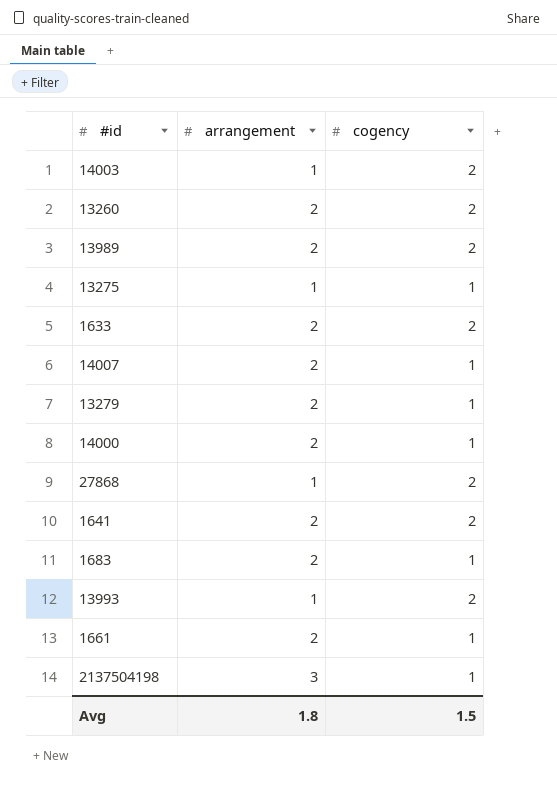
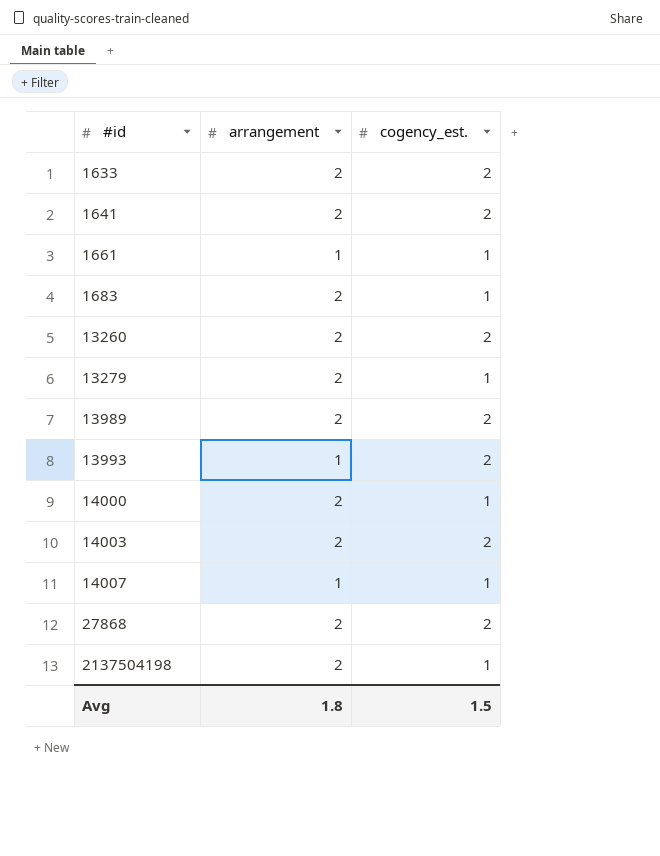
row order: none -> #id ascending
column name: cogency -> cogency_est.
row 13275: 1 | 1 -> none
1661 | arrangement: 2 -> 1
14003 | arrangement: 1 -> 2
14007 | arrangement: 2 -> 1
27868 | arrangement: 1 -> 2
2137504198 | arrangement: 3 -> 2

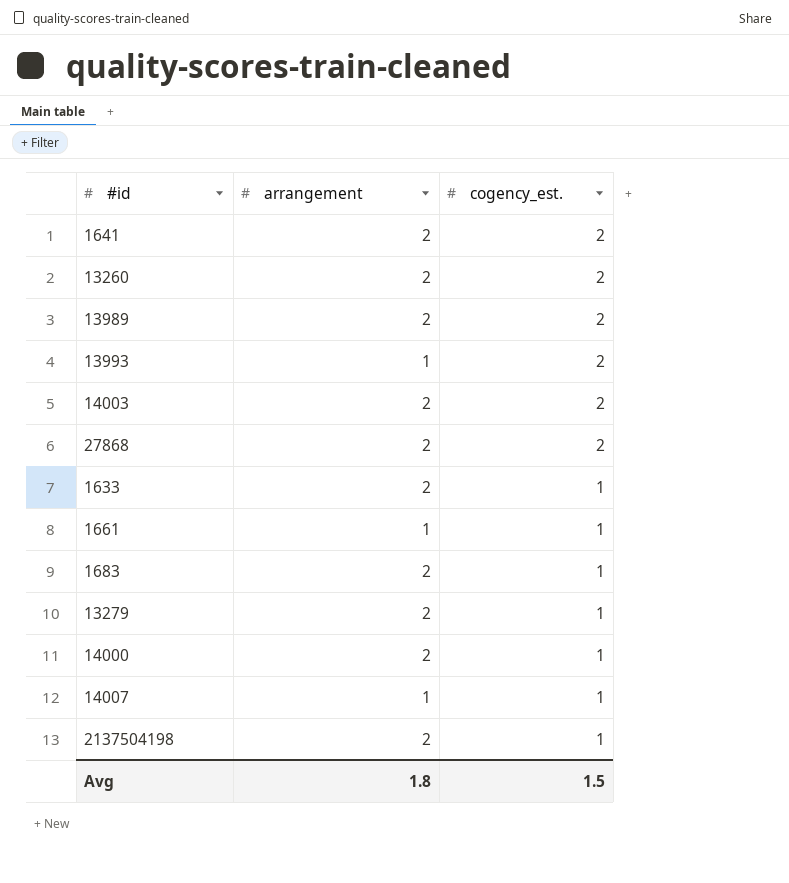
row order: #id ascending -> cogency_est. descending
1633 | cogency_est.: 2 -> 1

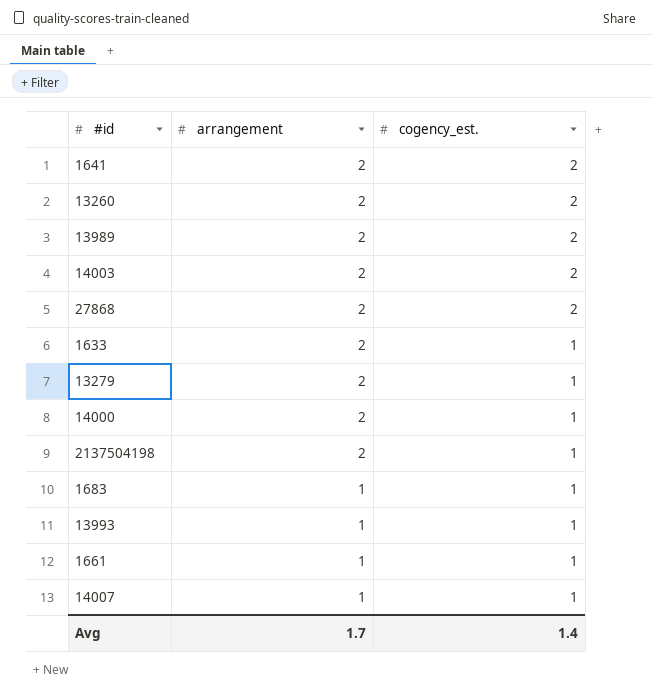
row order: cogency_est. descending -> arrangement descending
1683 | arrangement: 2 -> 1
13993 | cogency_est.: 2 -> 1
Avg | arrangement: 1.8 -> 1.7
Avg | cogency_est.: 1.5 -> 1.4

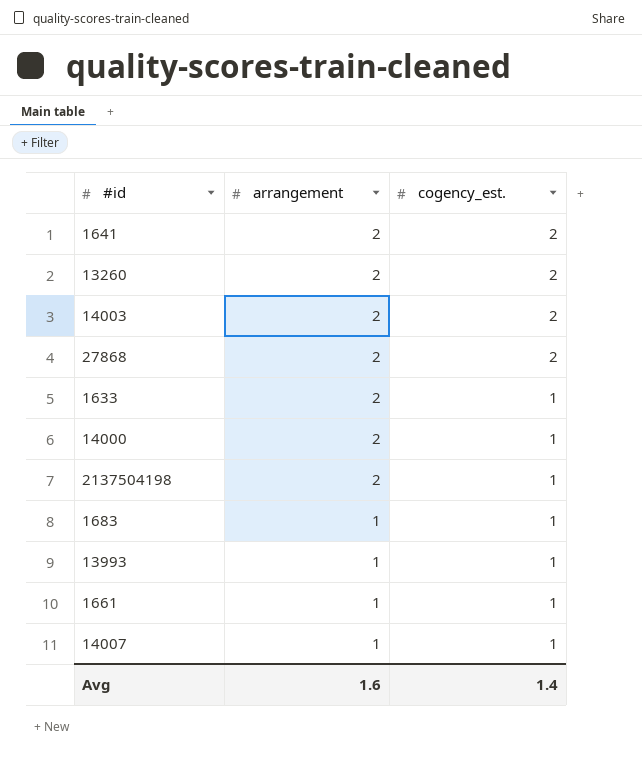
row 13989: 2 | 2 -> none
row 13279: 2 | 1 -> none
Avg | arrangement: 1.7 -> 1.6

